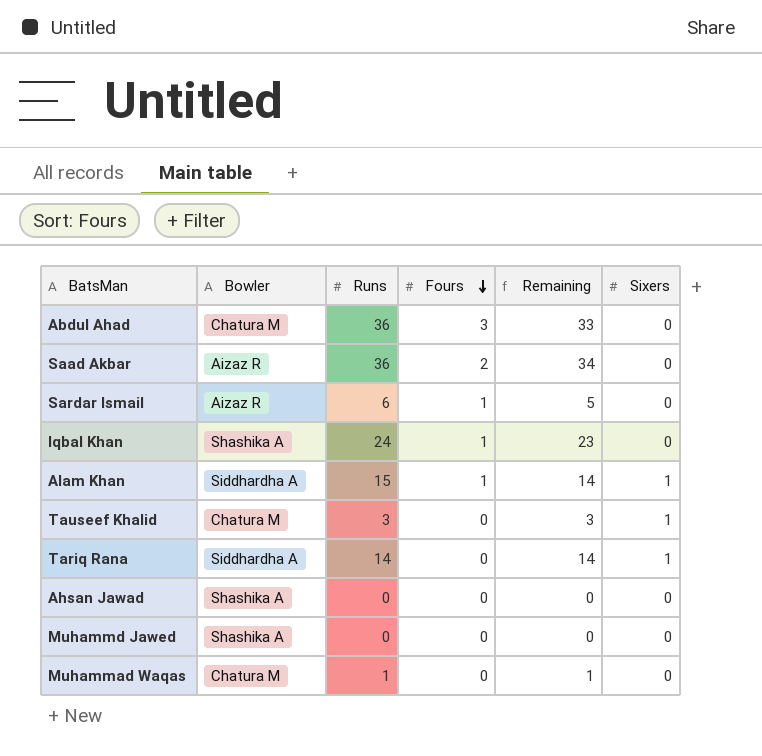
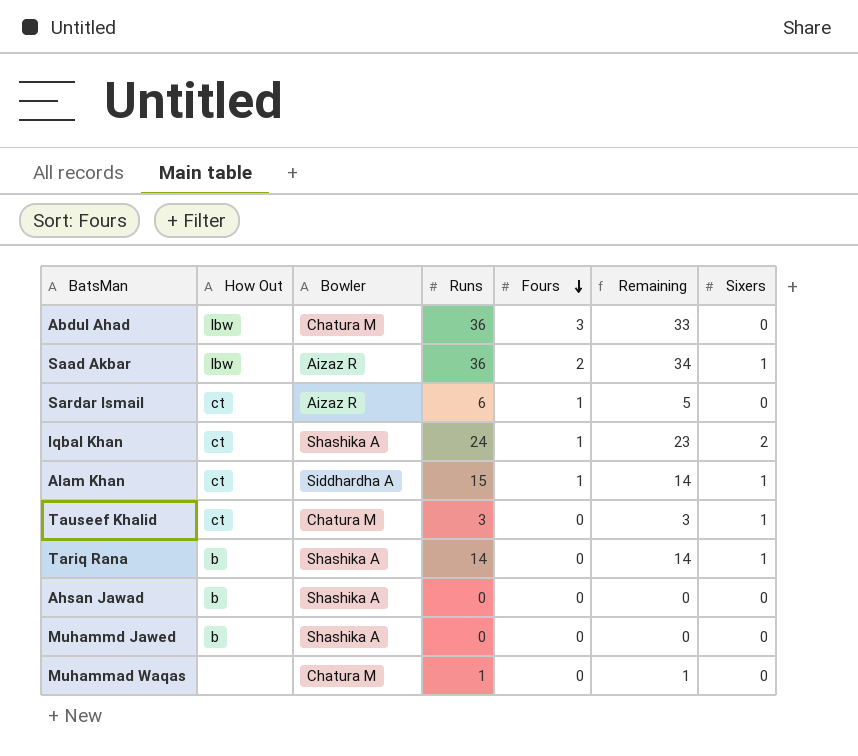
column How Out | position: none -> 2
Saad Akbar | Sixers: 0 -> 1
Iqbal Khan | Sixers: 0 -> 2
Tariq Rana | Bowler: Siddhardha A -> Shashika A

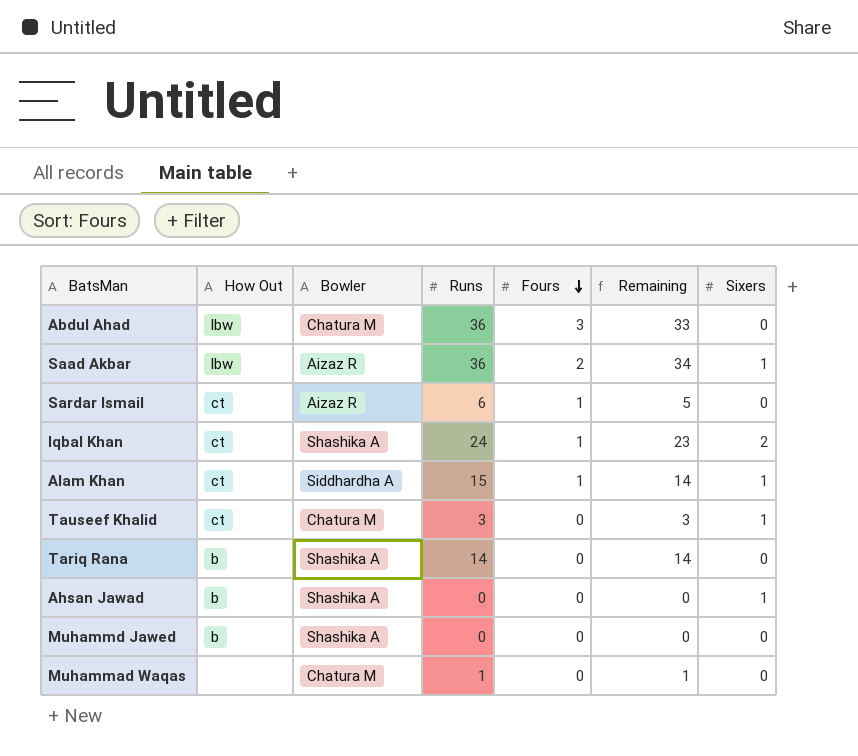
Tariq Rana | Sixers: 1 -> 0
Ahsan Jawad | Sixers: 0 -> 1

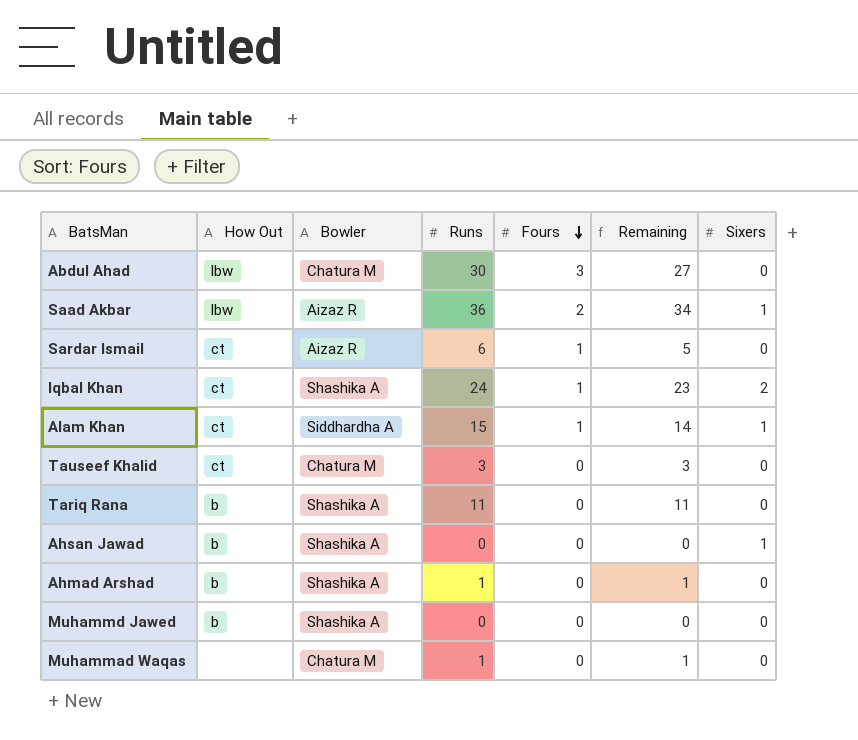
Abdul Ahad | Runs: 36 -> 30
Abdul Ahad | Remaining: 33 -> 27
Tauseef Khalid | Sixers: 1 -> 0
Tariq Rana | Runs: 14 -> 11
Tariq Rana | Remaining: 14 -> 11
row Ahmad Arshad: none -> b | Shashika A | 1 | 0 | 1 | 0

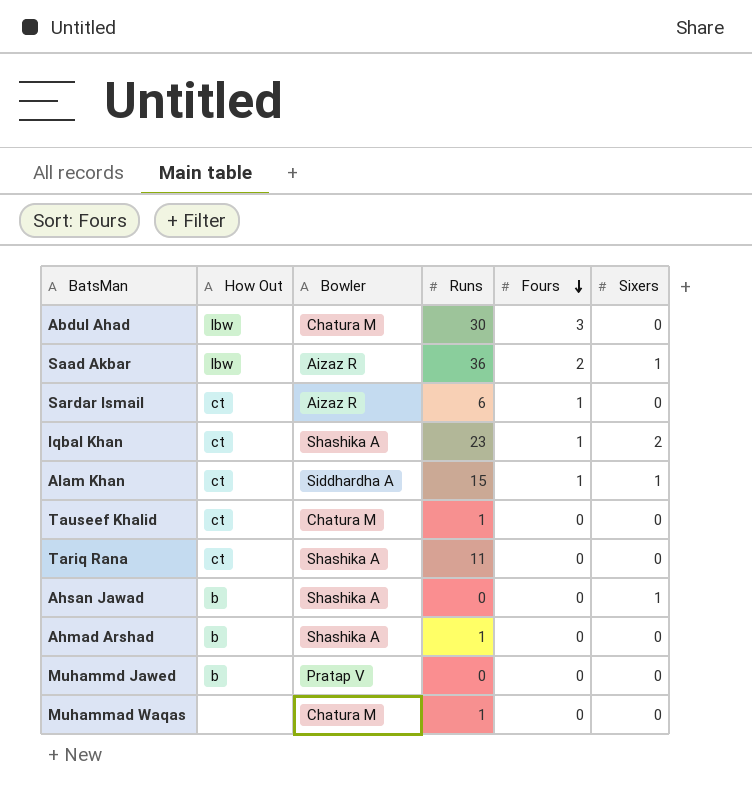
column Remaining | formula: [Runs] - [Fours] -> none
Iqbal Khan | Runs: 24 -> 23
Tauseef Khalid | Runs: 3 -> 1
Tariq Rana | How Out: b -> ct
Muhammd Jawed | Bowler: Shashika A -> Pratap V

